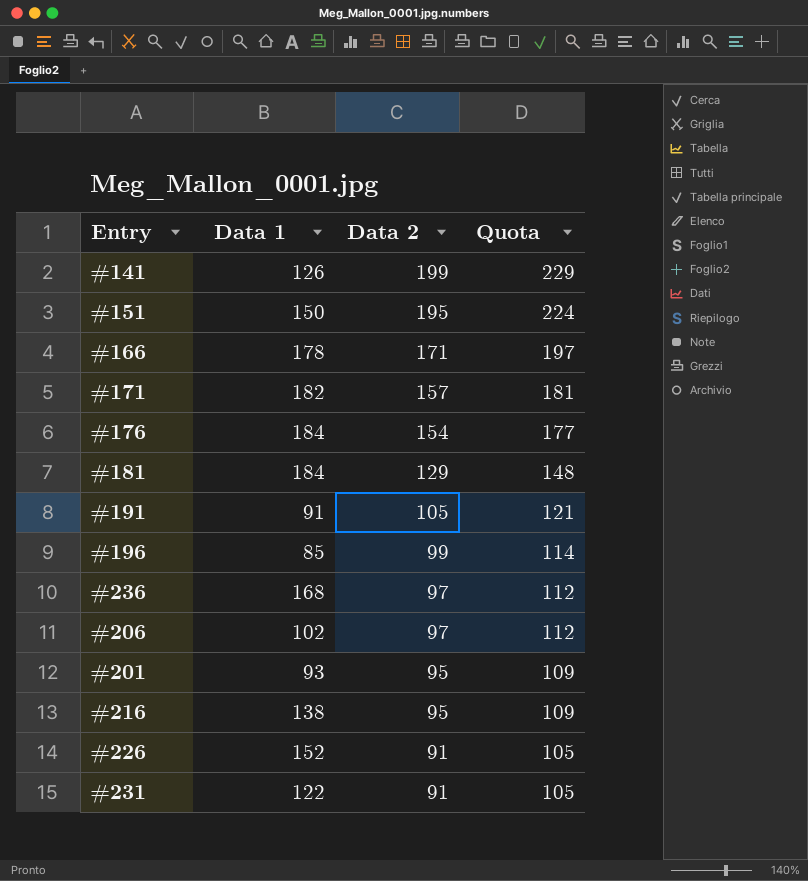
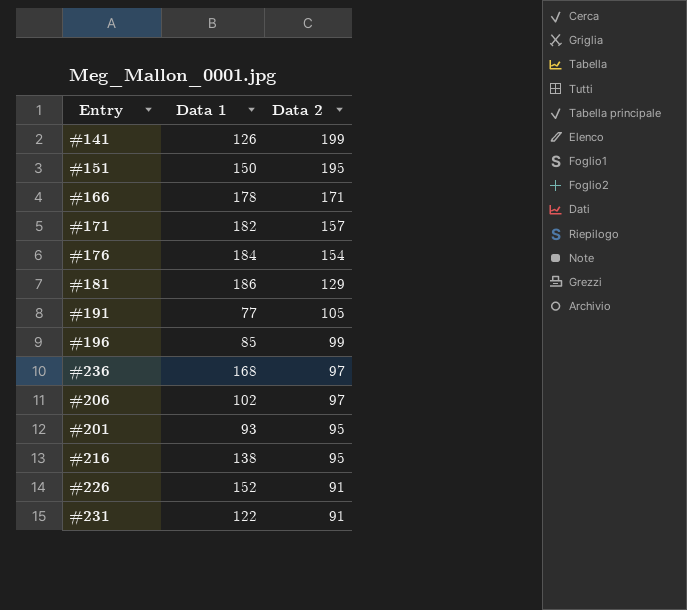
column Quota | formula: [Data 2] * 1.15 -> none
#181 | Data 1: 184 -> 186
#191 | Data 1: 91 -> 77

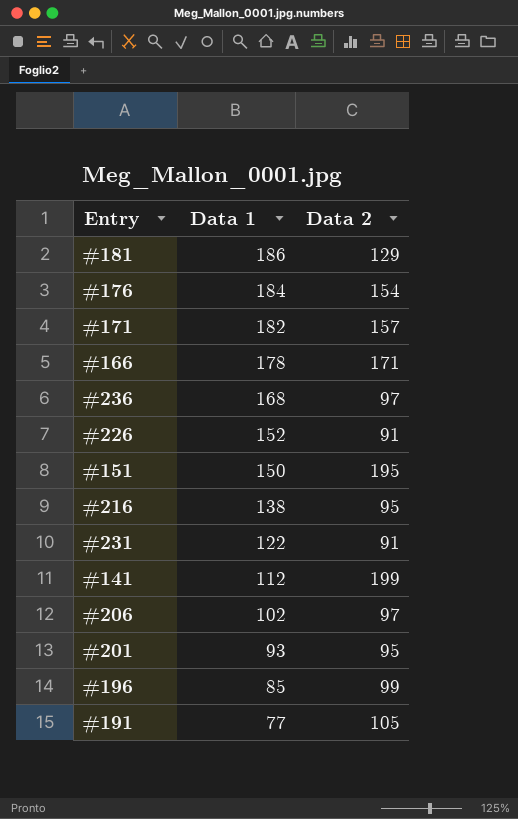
row order: Data 2 descending -> Data 1 descending
#141 | Data 1: 126 -> 112

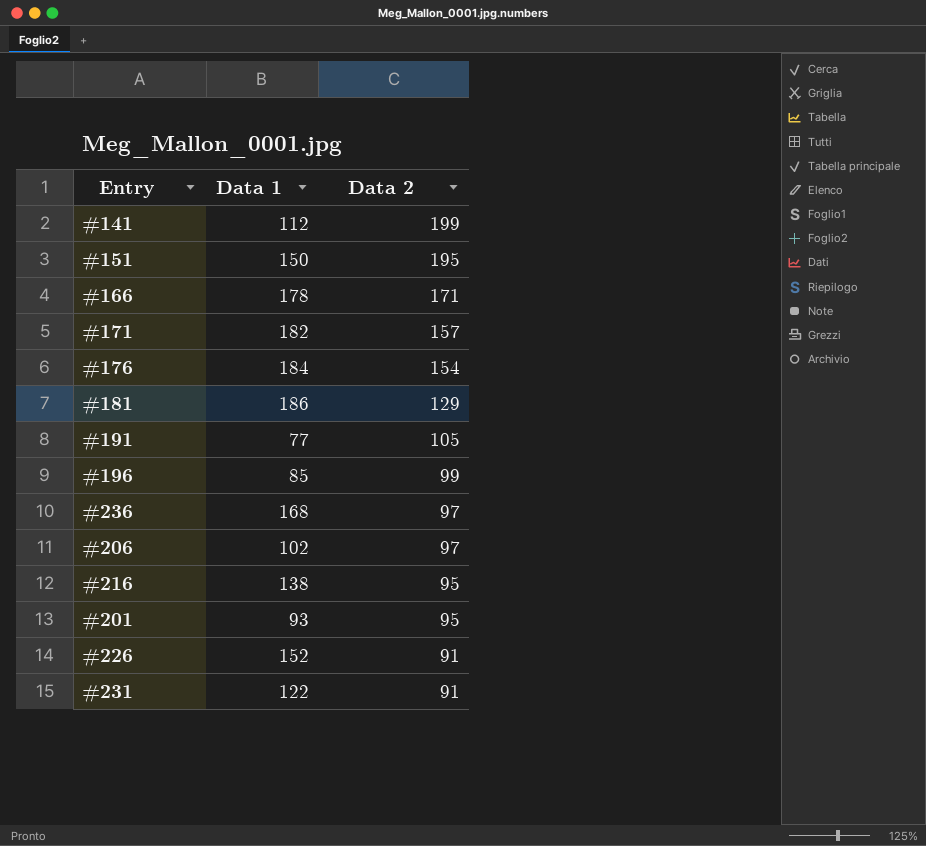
row order: Data 1 descending -> Data 2 descending

